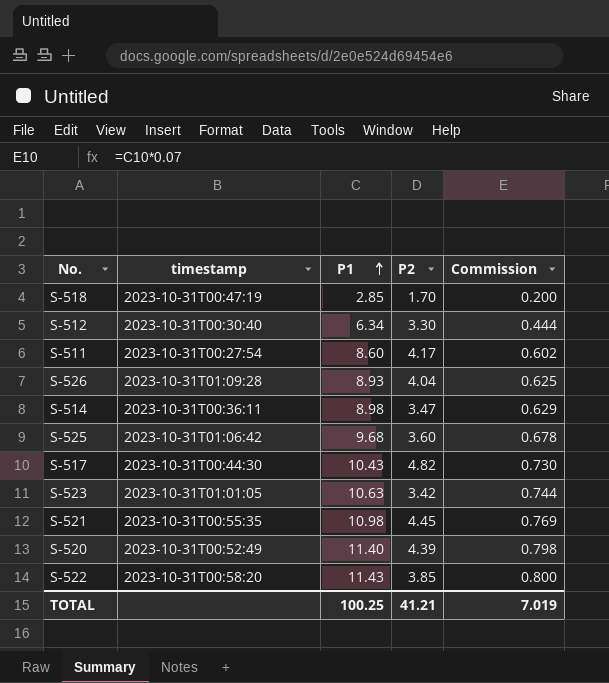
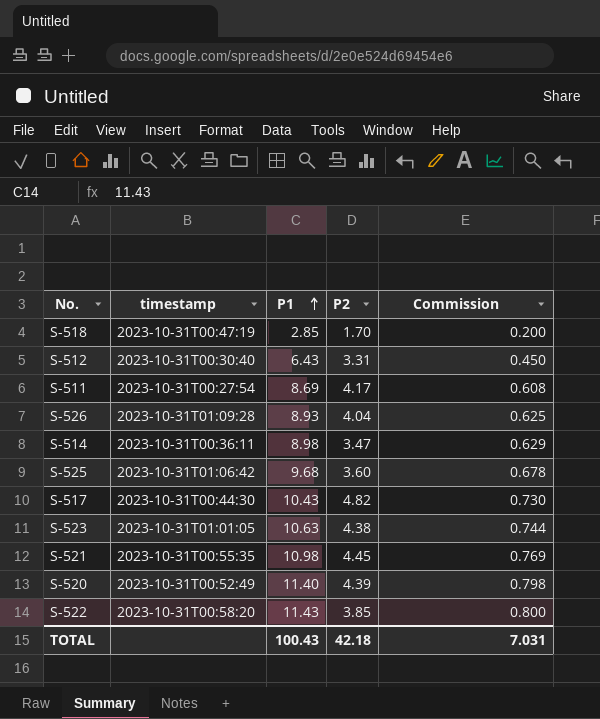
S-512 | P1: 6.34 -> 6.43
S-512 | P2: 3.30 -> 3.31
S-512 | Commission: 0.444 -> 0.450
S-511 | P1: 8.60 -> 8.69
S-511 | Commission: 0.602 -> 0.608
S-523 | P2: 3.42 -> 4.38
TOTAL | P1: 100.25 -> 100.43
TOTAL | P2: 41.21 -> 42.18
TOTAL | Commission: 7.019 -> 7.031

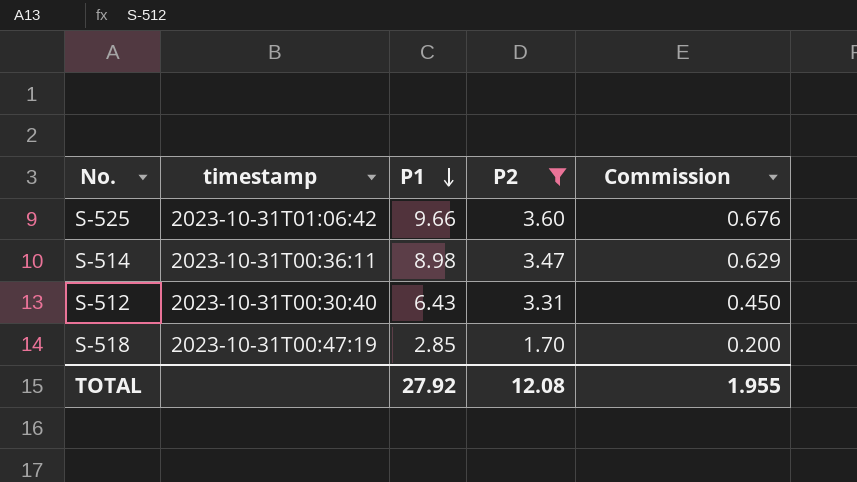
filter: none -> P2 <= 3.60
row order: P1 ascending -> P1 descending
S-525 | P1: 9.68 -> 9.66
S-525 | Commission: 0.678 -> 0.676
TOTAL | P1: 100.43 -> 27.92
TOTAL | P2: 42.18 -> 12.08
TOTAL | Commission: 7.031 -> 1.955

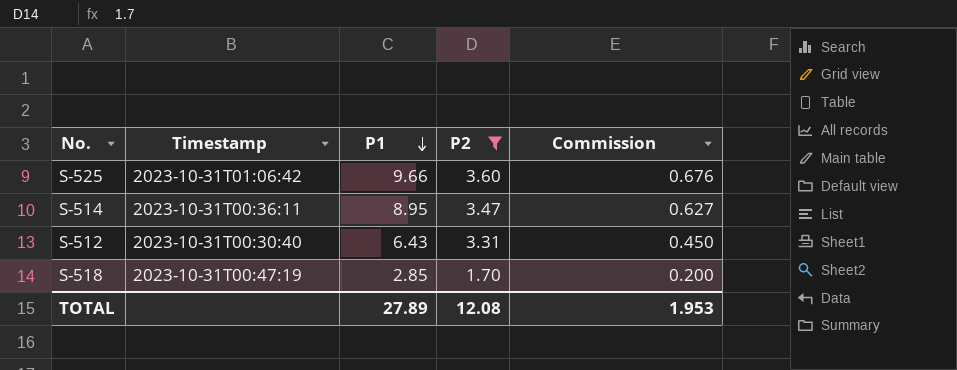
column name: timestamp -> Timestamp
S-514 | P1: 8.98 -> 8.95
S-514 | Commission: 0.629 -> 0.627
TOTAL | P1: 27.92 -> 27.89
TOTAL | Commission: 1.955 -> 1.953

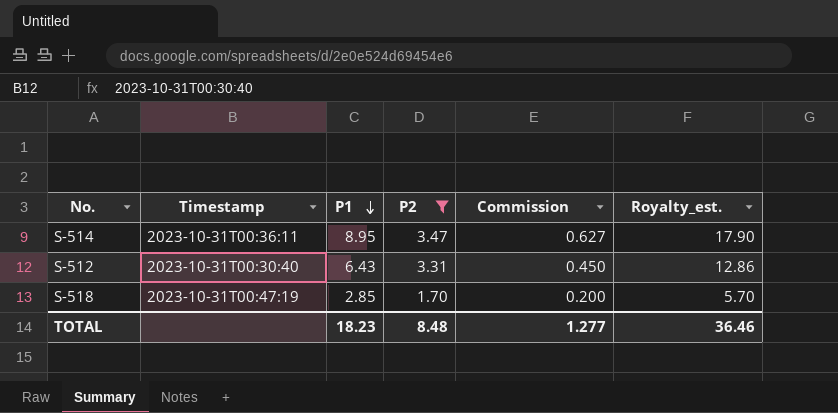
column Royalty_est. | formula: none -> [P1] * 2
row S-525: 2023-10-31T01:06:42 | 9.66 | 3.60 | 0.676 -> none
TOTAL | P1: 27.89 -> 18.23
TOTAL | P2: 12.08 -> 8.48
TOTAL | Commission: 1.953 -> 1.277

